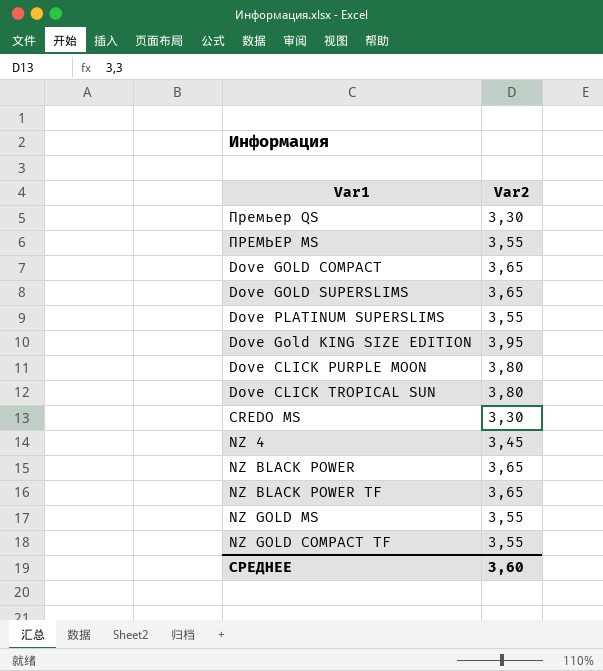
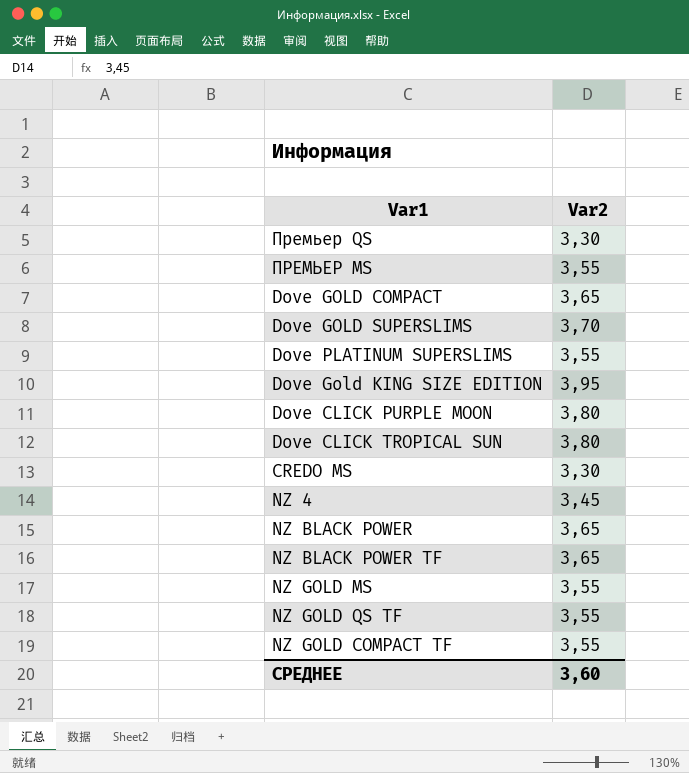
Dove GOLD SUPERSLIMS | Var2: 3,65 -> 3,70
row NZ GOLD QS TF: none -> 3,55

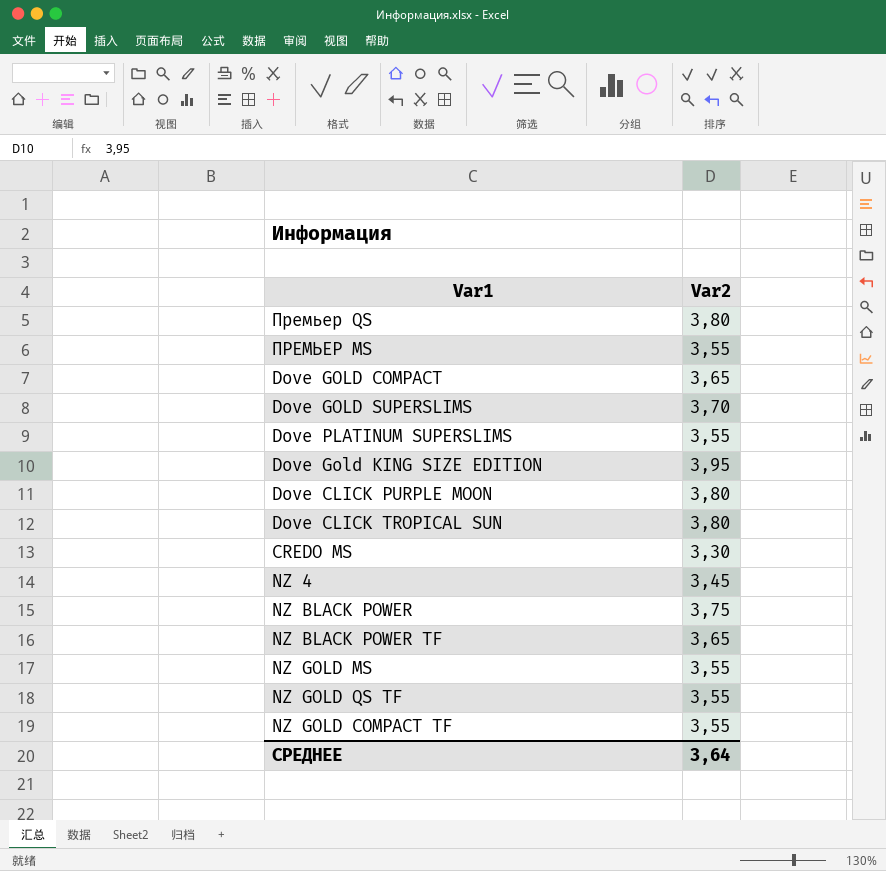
Премьер QS | Var2: 3,30 -> 3,80
NZ BLACK POWER | Var2: 3,65 -> 3,75
СРЕДНЕЕ | Var2: 3,60 -> 3,64

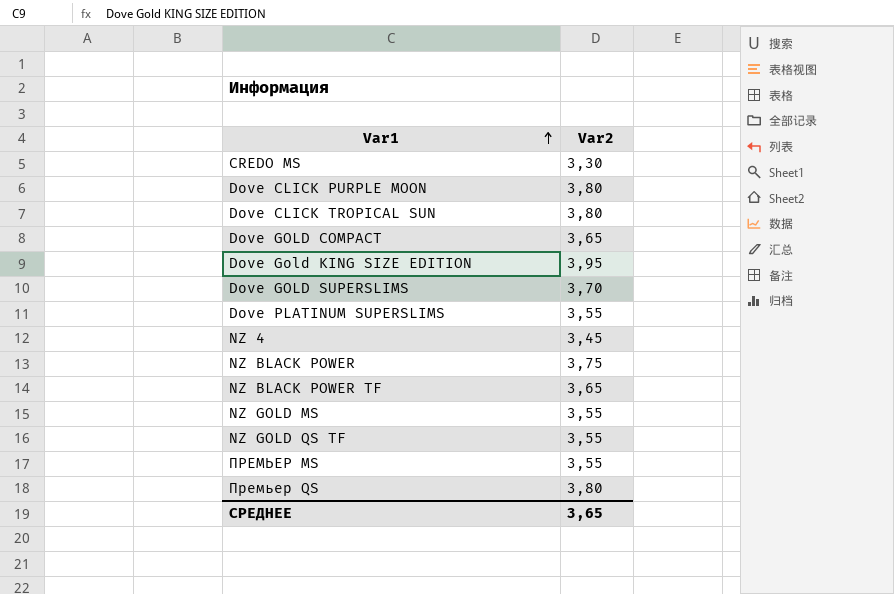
row order: none -> Var1 ascending
row NZ GOLD COMPACT TF: 3,55 -> none
СРЕДНЕЕ | Var2: 3,64 -> 3,65

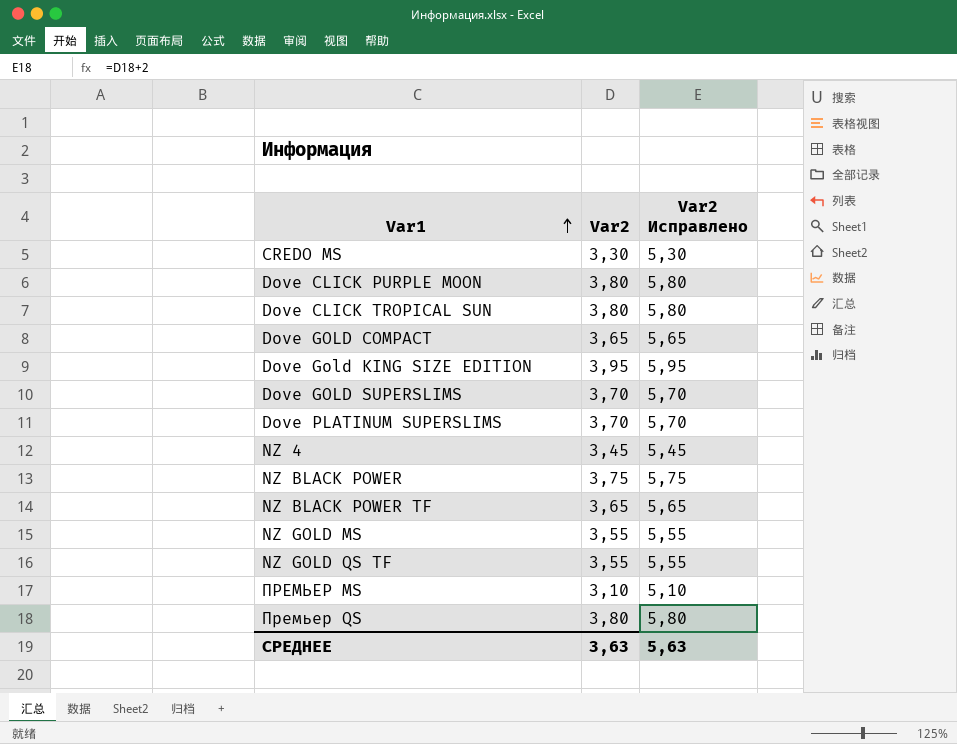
column Var2 Исправлено | formula: none -> [Var2] + 2
Dove PLATINUM SUPERSLIMS | Var2: 3,55 -> 3,70
ПРЕМЬЕР MS | Var2: 3,55 -> 3,10
СРЕДНЕЕ | Var2: 3,65 -> 3,63

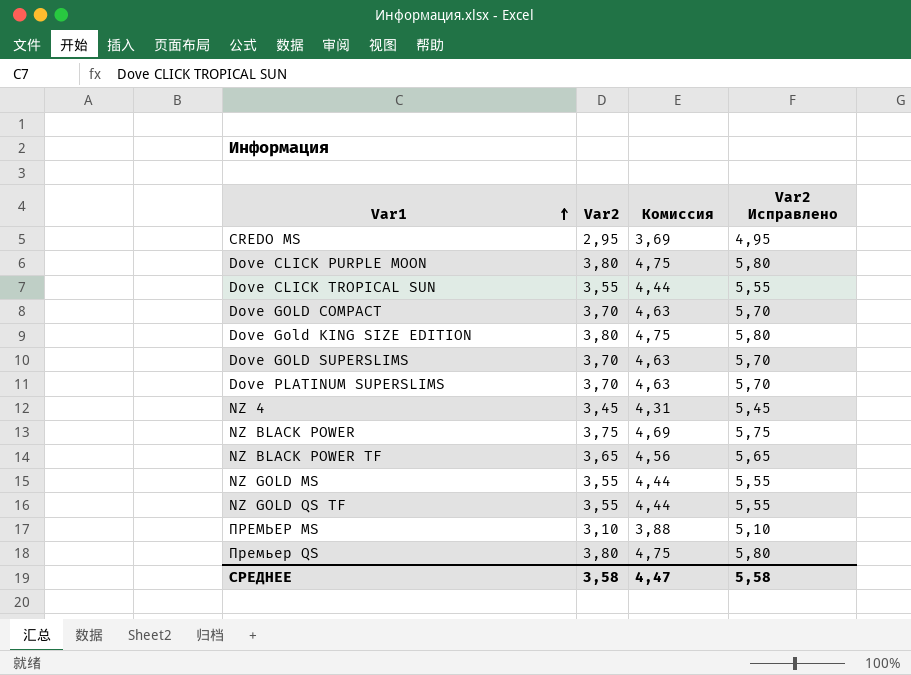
column Комиссия | formula: none -> [Var2] * 1,25
CREDO MS | Var2: 3,30 -> 2,95
CREDO MS | Var2 Исправлено: 5,30 -> 4,95
Dove CLICK TROPICAL SUN | Var2: 3,80 -> 3,55
Dove CLICK TROPICAL SUN | Var2 Исправлено: 5,80 -> 5,55
Dove GOLD COMPACT | Var2: 3,65 -> 3,70
Dove GOLD COMPACT | Var2 Исправлено: 5,65 -> 5,70
Dove Gold KING SIZE EDITION | Var2: 3,95 -> 3,80
Dove Gold KING SIZE EDITION | Var2 Исправлено: 5,95 -> 5,80
СРЕДНЕЕ | Var2: 3,63 -> 3,58
СРЕДНЕЕ | Var2 Исправлено: 5,63 -> 5,58

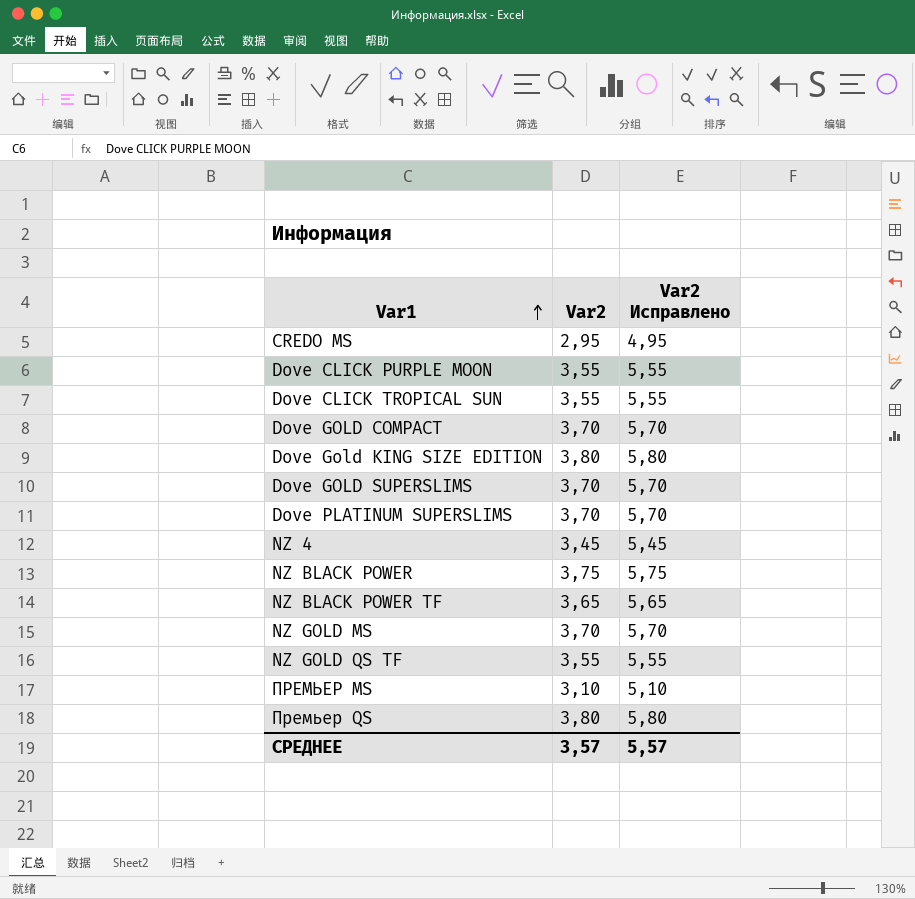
column Комиссия | formula: [Var2] * 1,25 -> none
Dove CLICK PURPLE MOON | Var2: 3,80 -> 3,55
Dove CLICK PURPLE MOON | Var2 Исправлено: 5,80 -> 5,55
NZ GOLD MS | Var2: 3,55 -> 3,70
NZ GOLD MS | Var2 Исправлено: 5,55 -> 5,70
СРЕДНЕЕ | Var2: 3,58 -> 3,57
СРЕДНЕЕ | Var2 Исправлено: 5,58 -> 5,57

